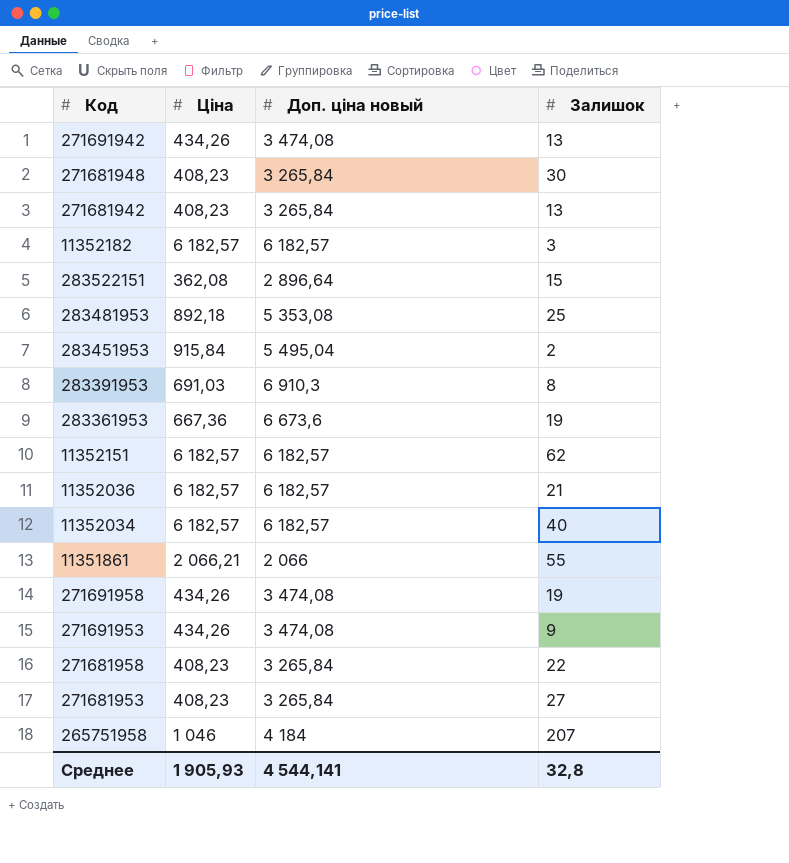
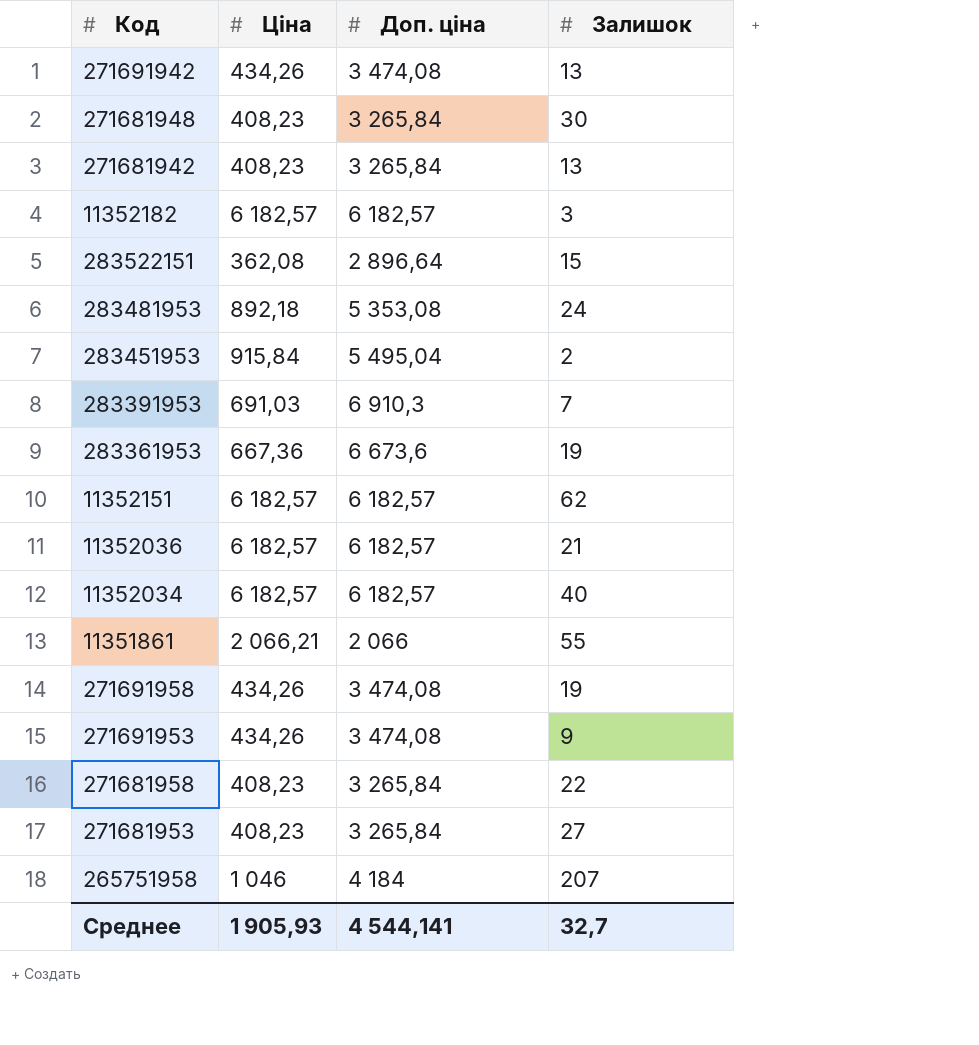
column name: Доп. ціна новый -> Доп. ціна
283481953 | Залишок: 25 -> 24
283391953 | Залишок: 8 -> 7
Среднее | Залишок: 32,8 -> 32,7

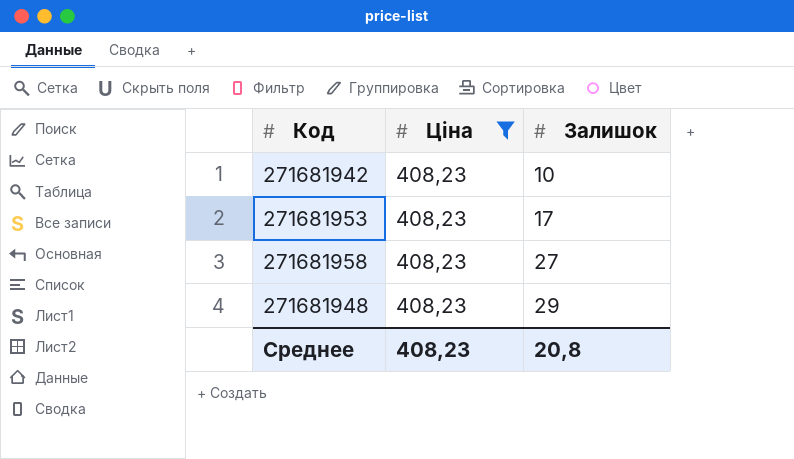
filter: none -> Ціна = 408,23
row order: none -> Залишок ascending
column Доп. ціна | position: 3 -> none
271681942 | Залишок: 13 -> 10
271681953 | Залишок: 27 -> 17
271681958 | Залишок: 22 -> 27
271681948 | Залишок: 30 -> 29
Среднее | Ціна: 1 905,93 -> 408,23
Среднее | Залишок: 32,7 -> 20,8

